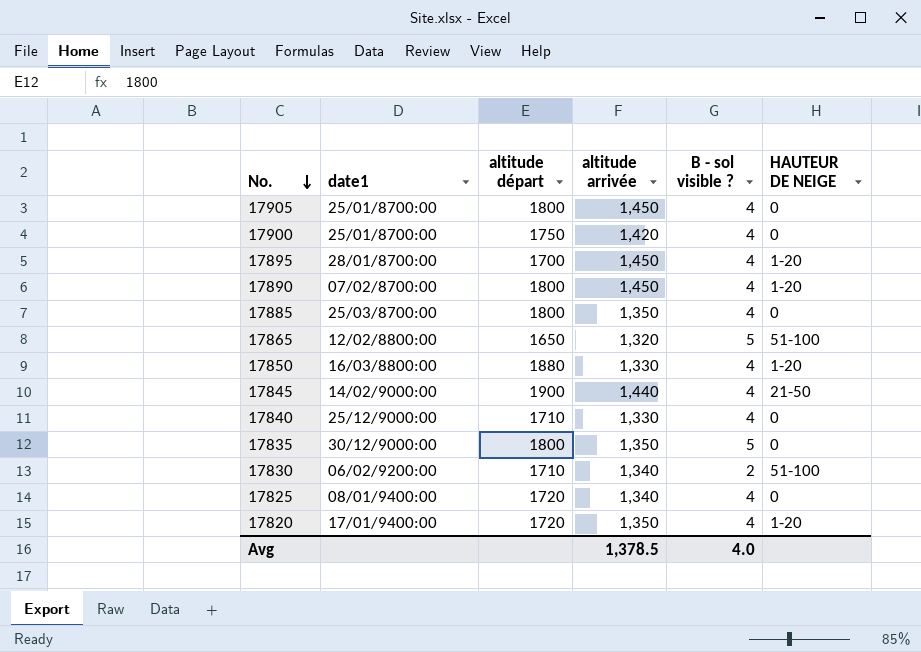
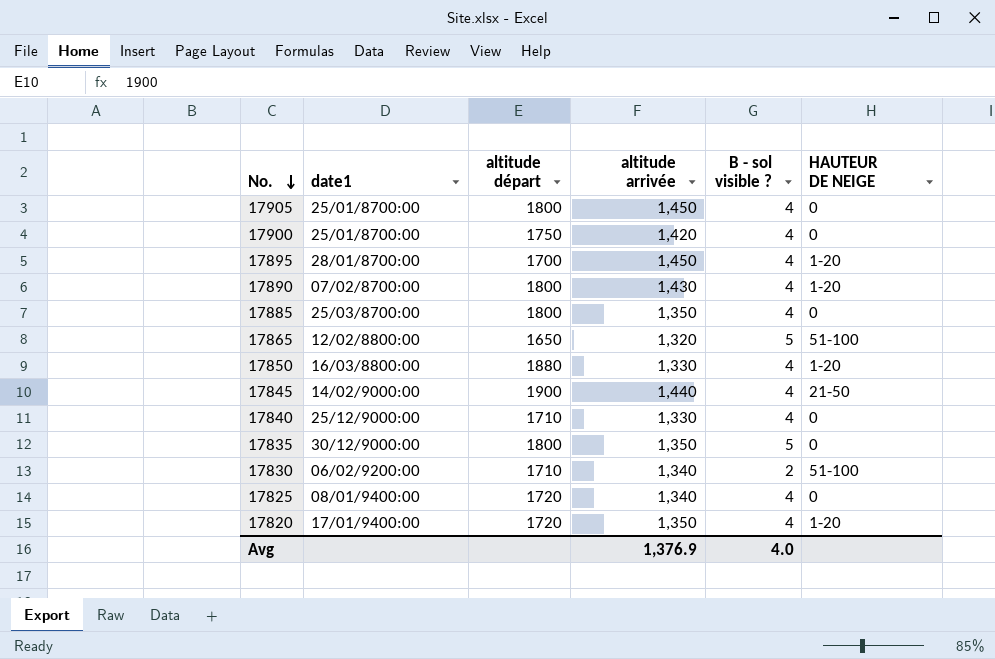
17890 | altitude arrivée: 1,450 -> 1,430
Avg | altitude arrivée: 1,378.5 -> 1,376.9

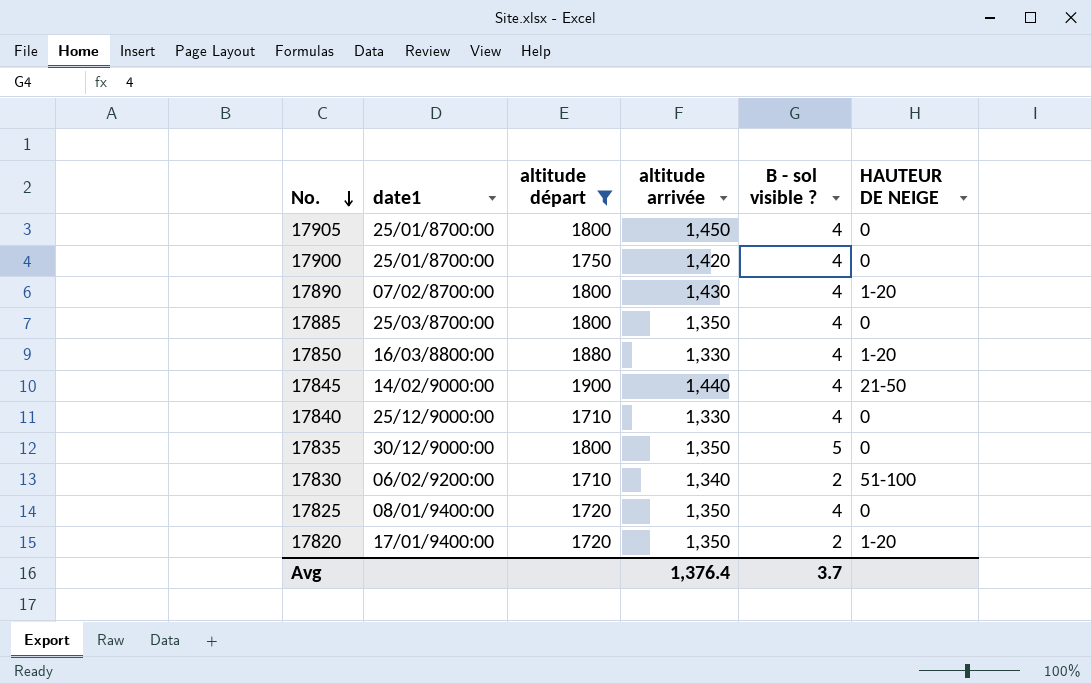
filter: none -> altitude départ >= 1710
17825 | altitude arrivée: 1,340 -> 1,350
17820 | B - sol visible ?: 4 -> 2
Avg | altitude arrivée: 1,376.9 -> 1,376.4
Avg | B - sol visible ?: 4.0 -> 3.7

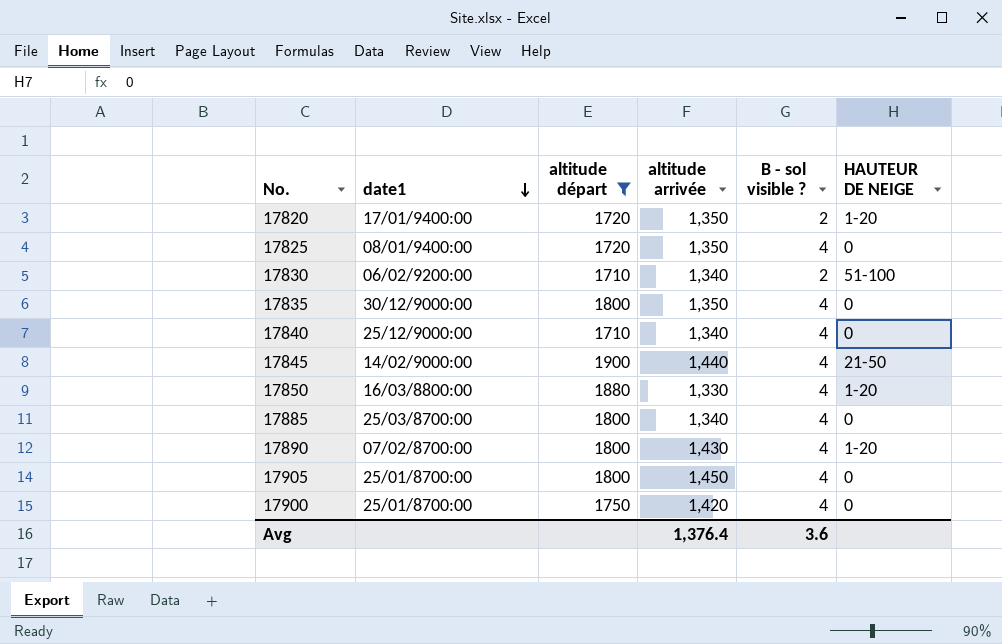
row order: No. descending -> date1 descending
17835 | B - sol visible ?: 5 -> 4
17840 | altitude arrivée: 1,330 -> 1,340
17885 | altitude arrivée: 1,350 -> 1,340
Avg | B - sol visible ?: 3.7 -> 3.6

